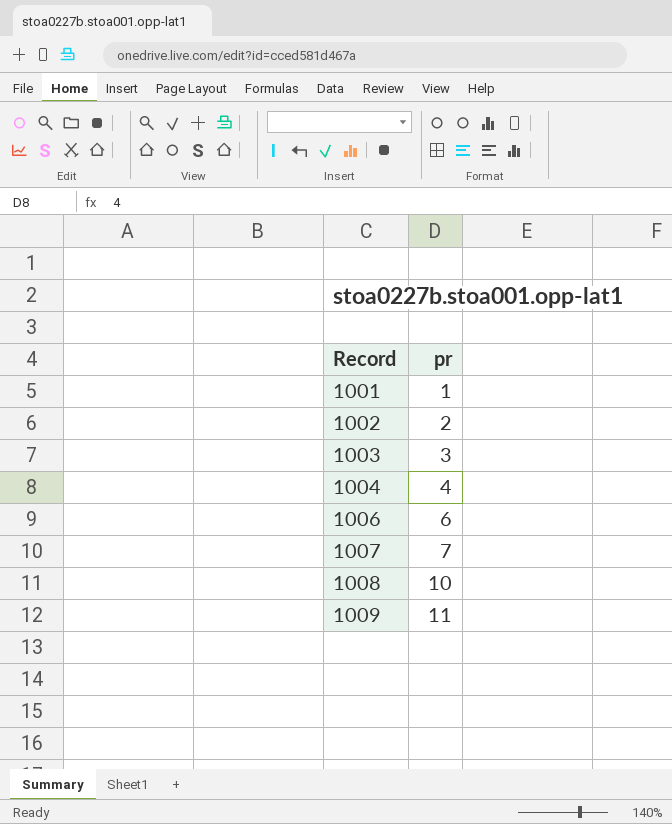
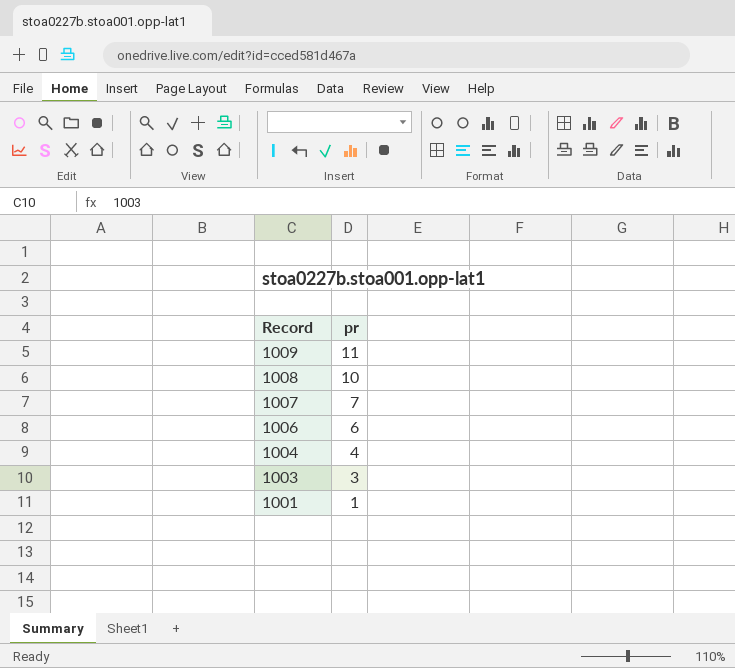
row order: Record ascending -> Record descending
row 1002: 2 -> none

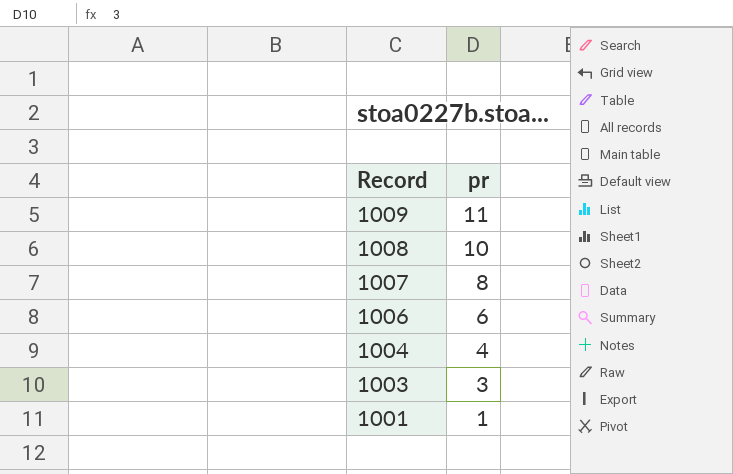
1007 | pr: 7 -> 8

